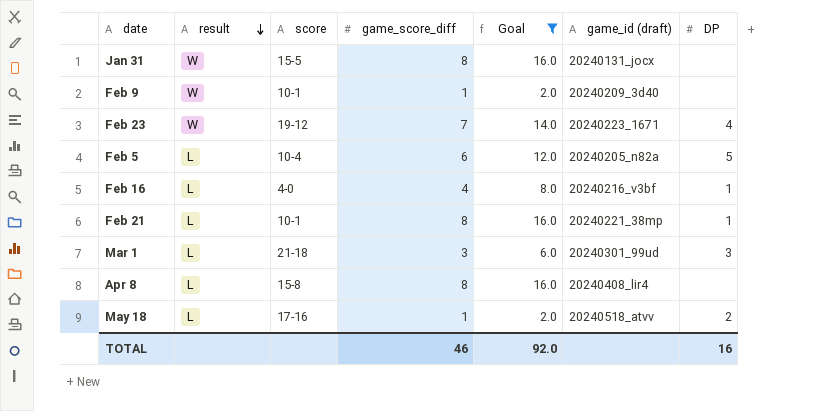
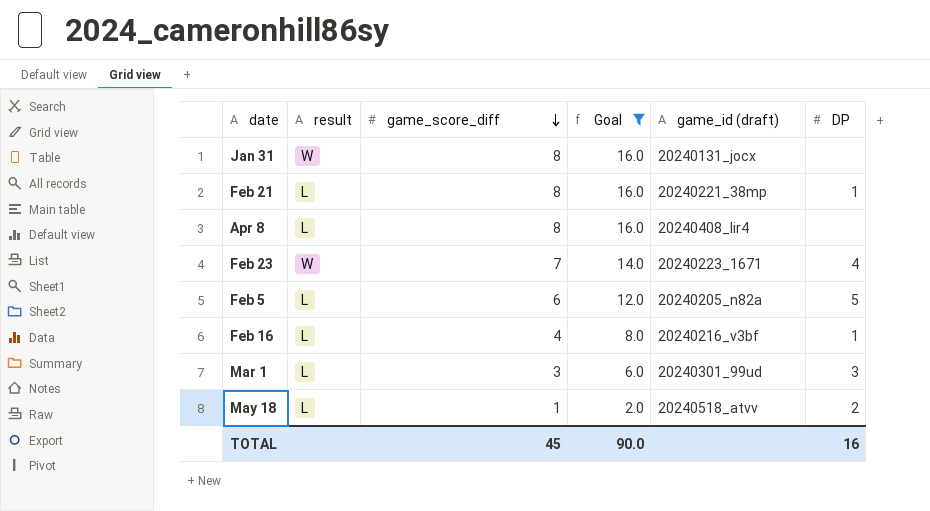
row order: result descending -> game_score_diff descending
column score | position: 3 -> none
row Feb 9: W | 10-1 | 1 | 2.0 | 20240209_3d40 | none -> none
TOTAL | game_score_diff: 46 -> 45
TOTAL | Goal: 92.0 -> 90.0

